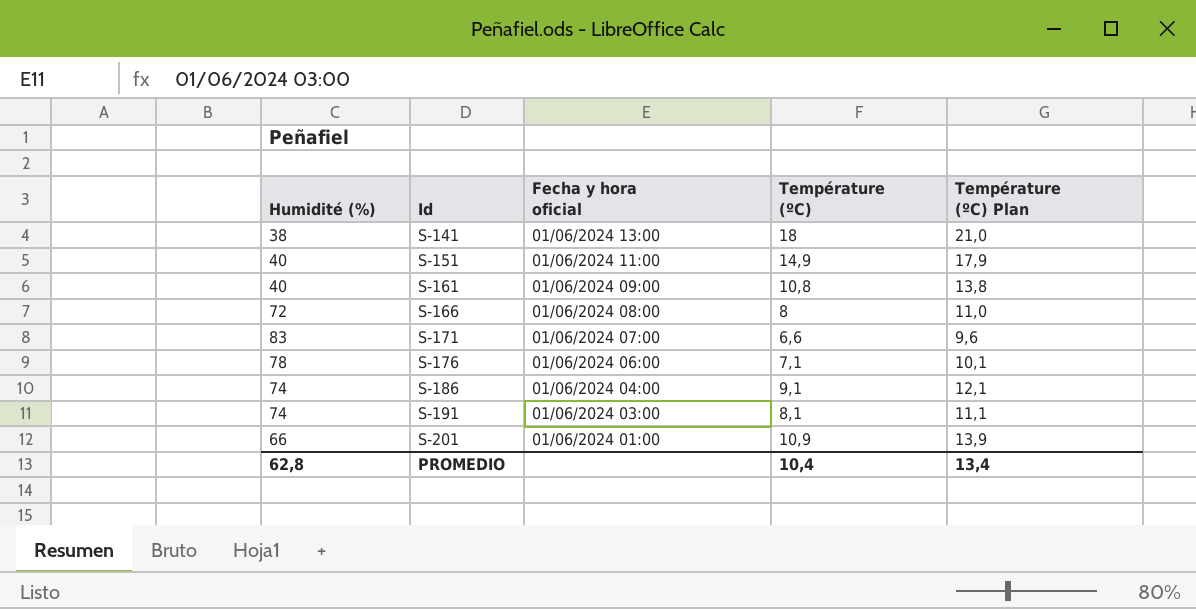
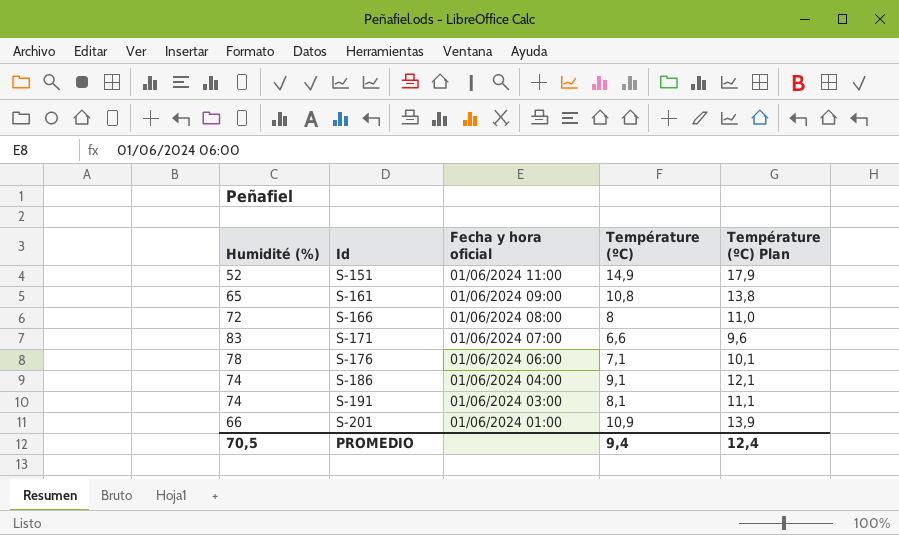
row S-141: 38 | 01/06/2024 13:00 | 18 | 21,0 -> none
S-151 | Humidité (%): 40 -> 52
S-161 | Humidité (%): 40 -> 65
PROMEDIO | Humidité (%): 62,8 -> 70,5
PROMEDIO | Température (ºC): 10,4 -> 9,4
PROMEDIO | Température (ºC) Plan: 13,4 -> 12,4

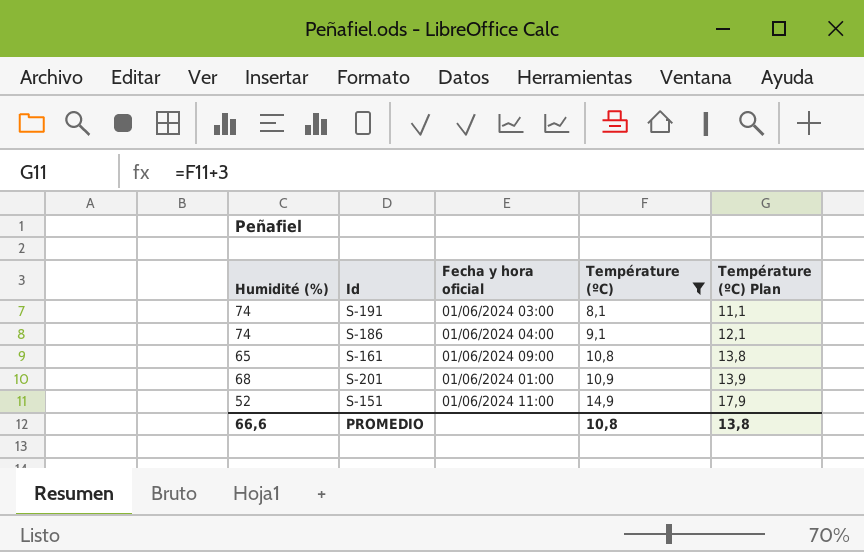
filter: none -> Température (ºC) >= 8,1
row order: Id ascending -> Température (ºC) ascending
S-201 | Humidité (%): 66 -> 68
PROMEDIO | Humidité (%): 70,5 -> 66,6
PROMEDIO | Température (ºC): 9,4 -> 10,8
PROMEDIO | Température (ºC) Plan: 12,4 -> 13,8

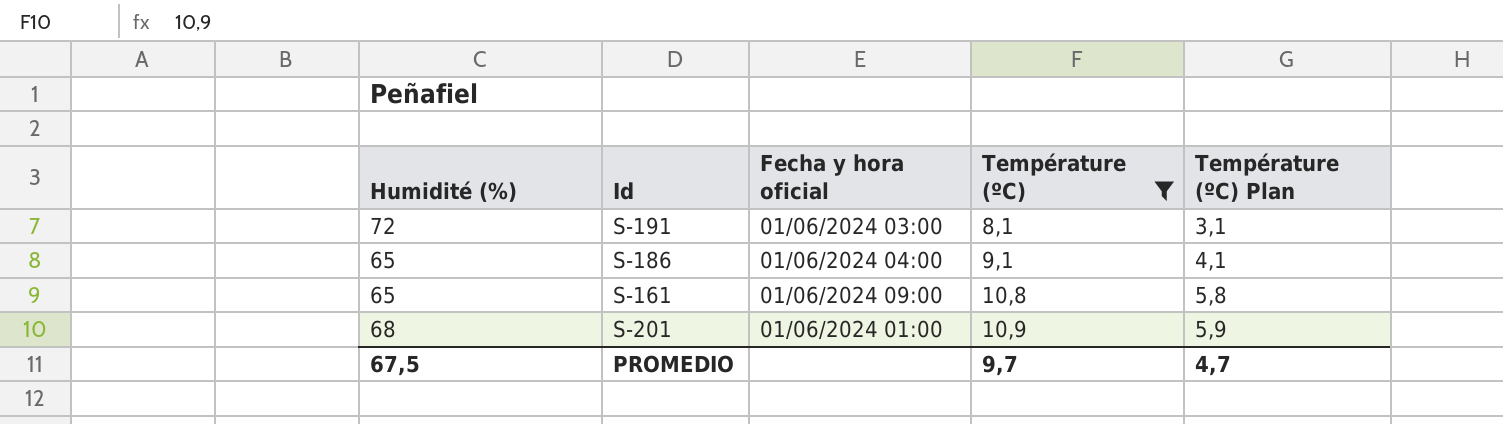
column Température (ºC) Plan | formula: [Température (ºC)] + 3 -> [Température (ºC)] - 5
row S-151: 52 | 01/06/2024 11:00 | 14,9 | 17,9 -> none
S-191 | Humidité (%): 74 -> 72
S-186 | Humidité (%): 74 -> 65
PROMEDIO | Humidité (%): 66,6 -> 67,5
PROMEDIO | Température (ºC): 10,8 -> 9,7
PROMEDIO | Température (ºC) Plan: 13,8 -> 4,7

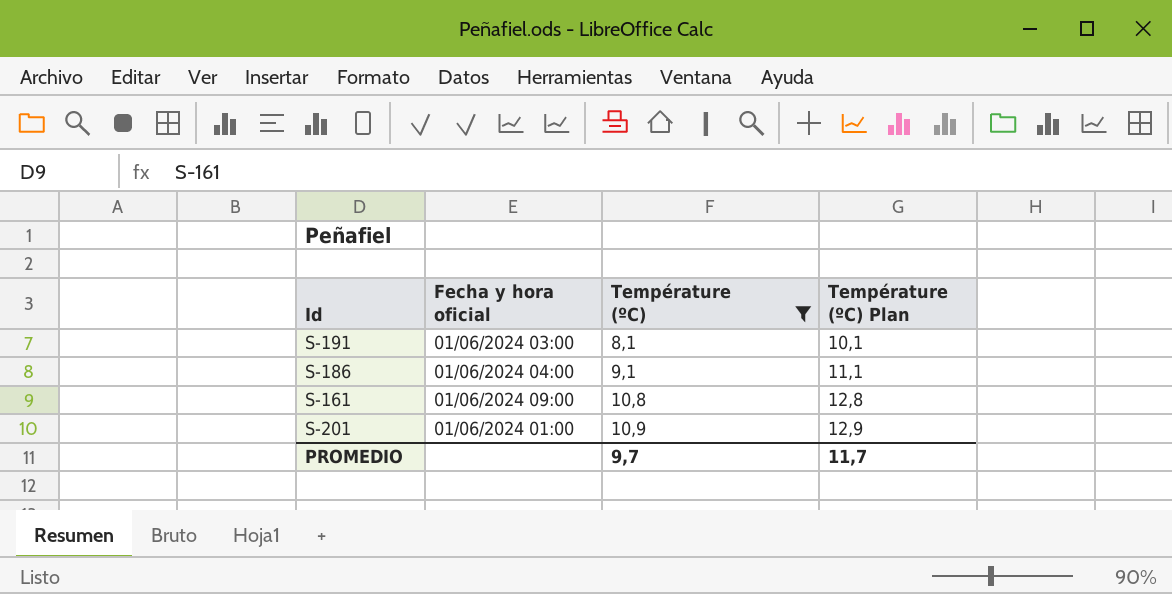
column Humidité (%) | position: 1 -> none
column Température (ºC) Plan | formula: [Température (ºC)] - 5 -> [Température (ºC)] + 2
PROMEDIO | Température (ºC) Plan: 4,7 -> 11,7

